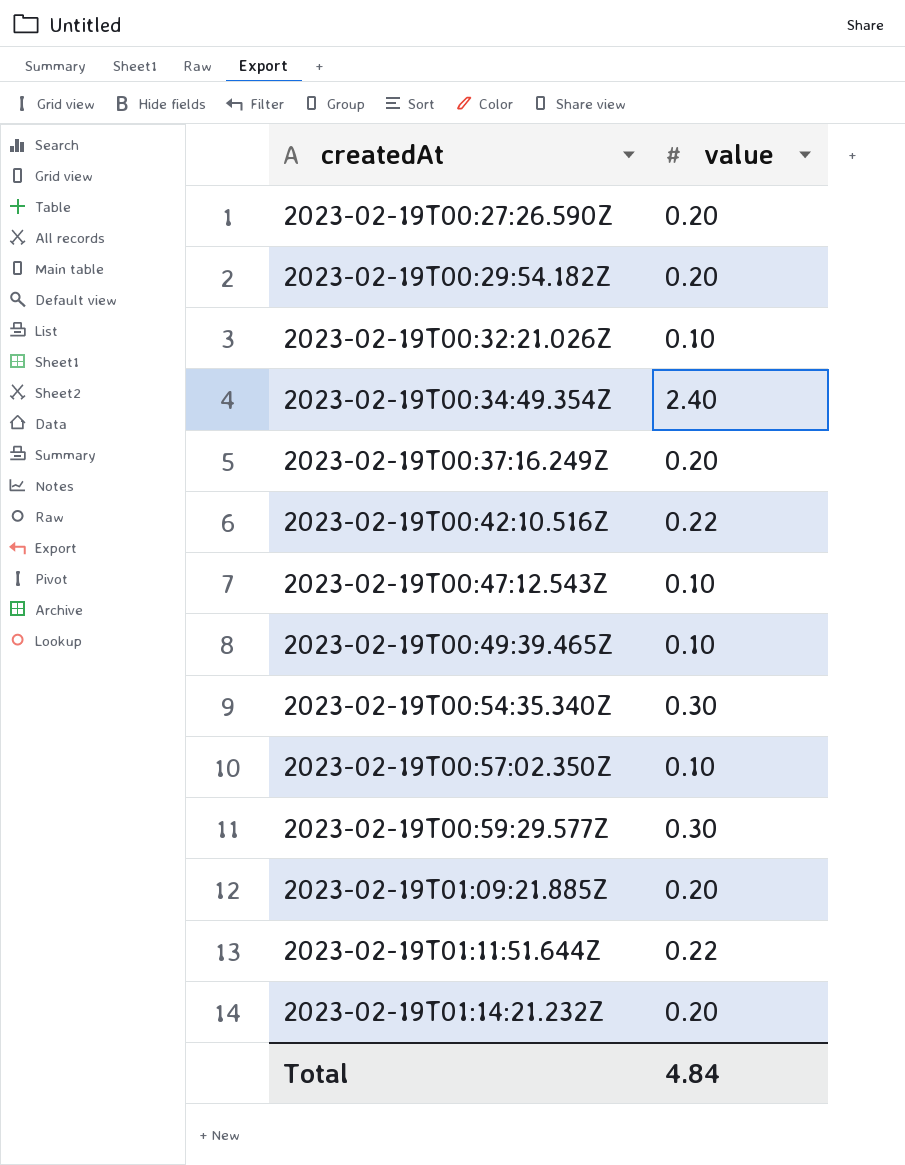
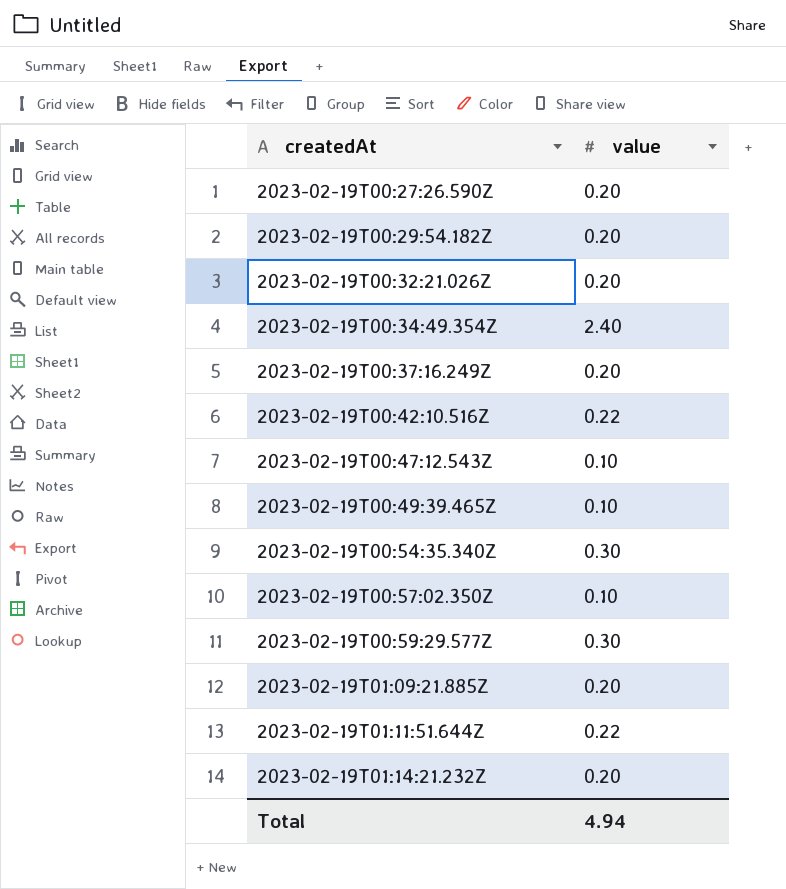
2023-02-19T00:32:21.026Z | value: 0.10 -> 0.20
Total | value: 4.84 -> 4.94

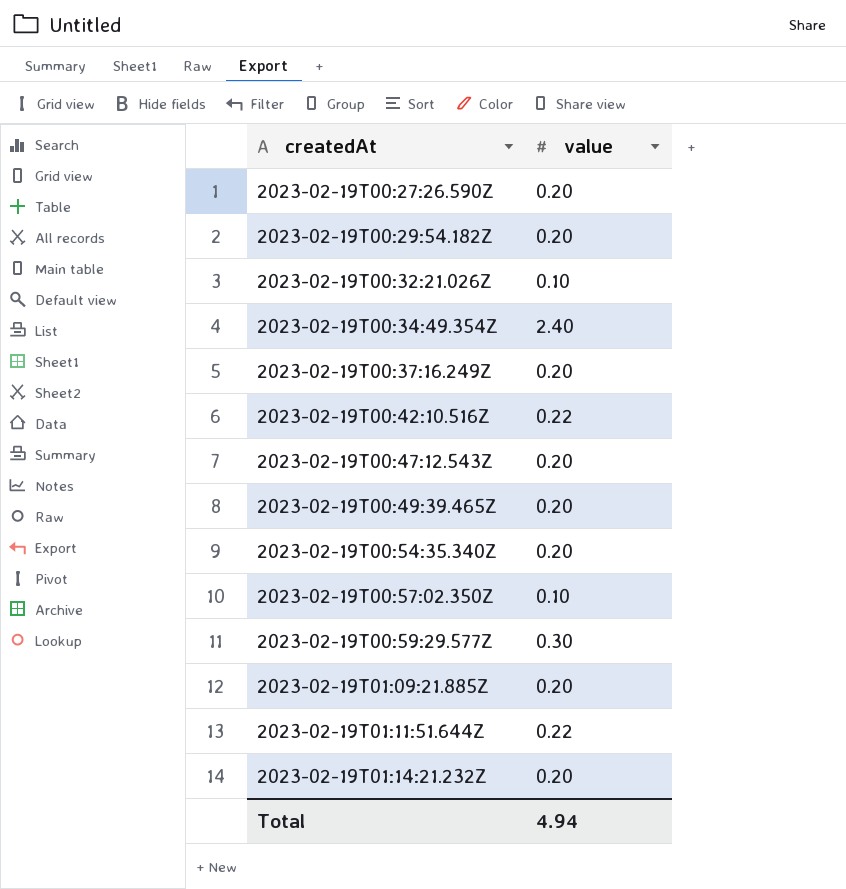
2023-02-19T00:32:21.026Z | value: 0.20 -> 0.10
2023-02-19T00:47:12.543Z | value: 0.10 -> 0.20
2023-02-19T00:49:39.465Z | value: 0.10 -> 0.20
2023-02-19T00:54:35.340Z | value: 0.30 -> 0.20

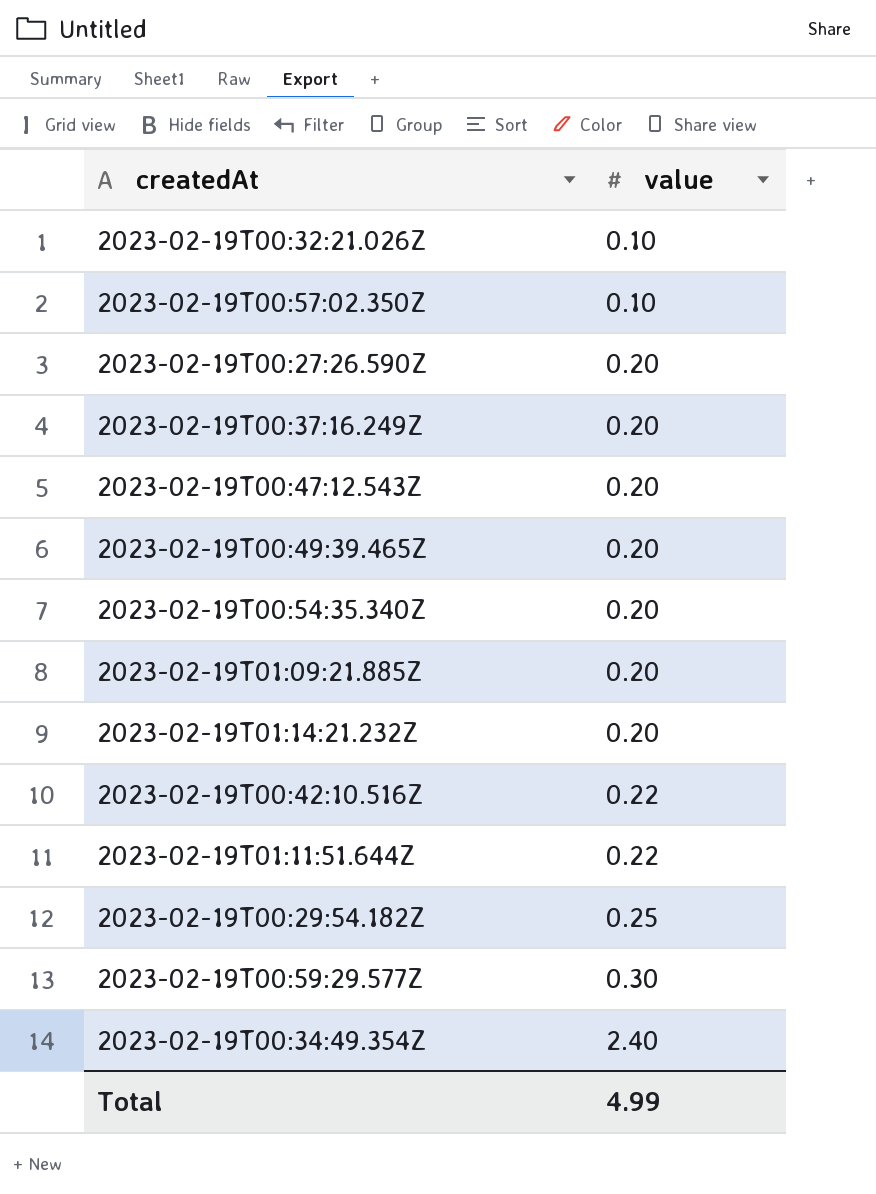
row order: createdAt ascending -> value ascending
2023-02-19T00:29:54.182Z | value: 0.20 -> 0.25
Total | value: 4.94 -> 4.99

